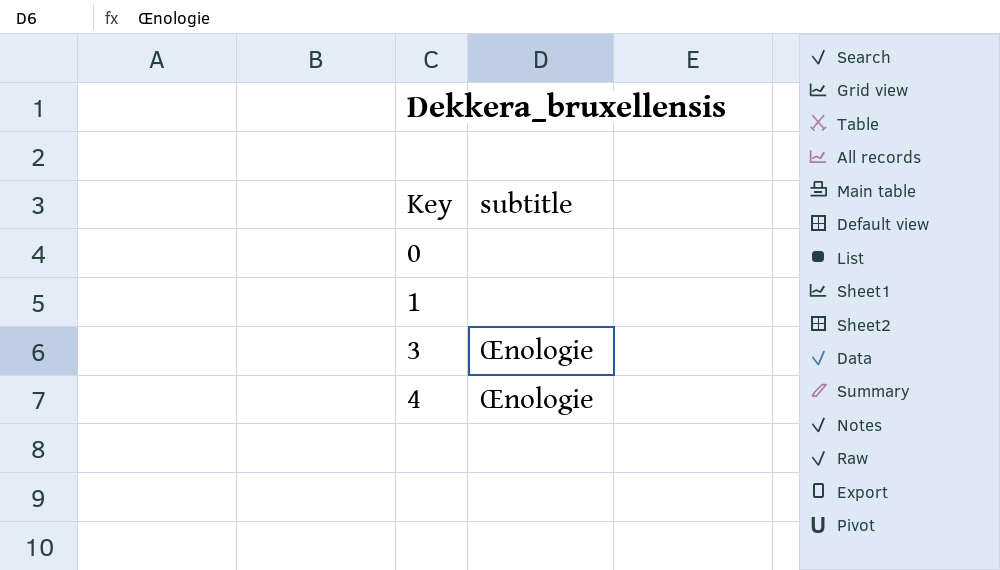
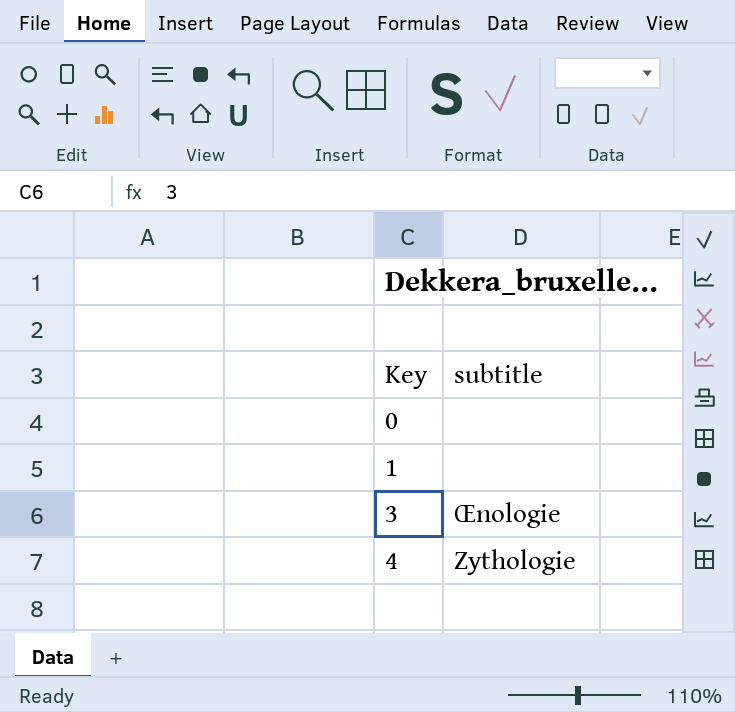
4 | subtitle: Œnologie -> Zythologie

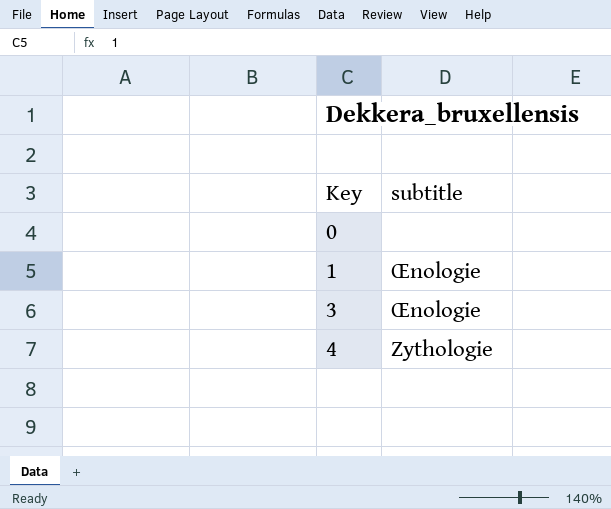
1 | subtitle: none -> Œnologie

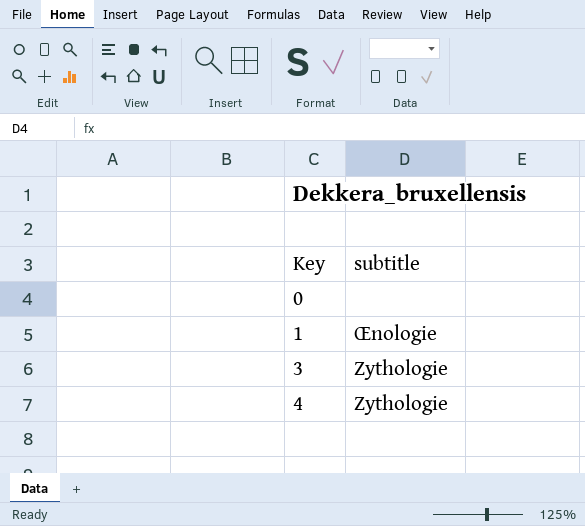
3 | subtitle: Œnologie -> Zythologie

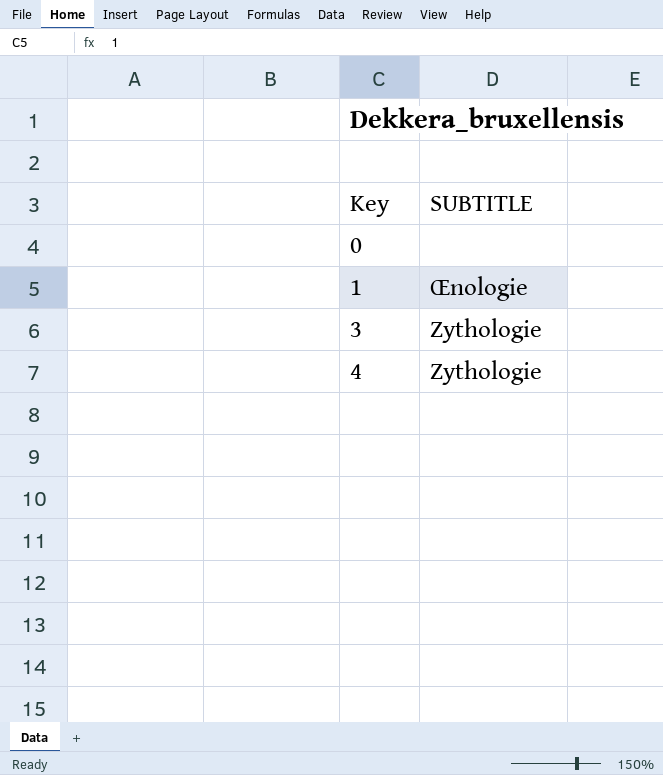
column name: subtitle -> SUBTITLE

